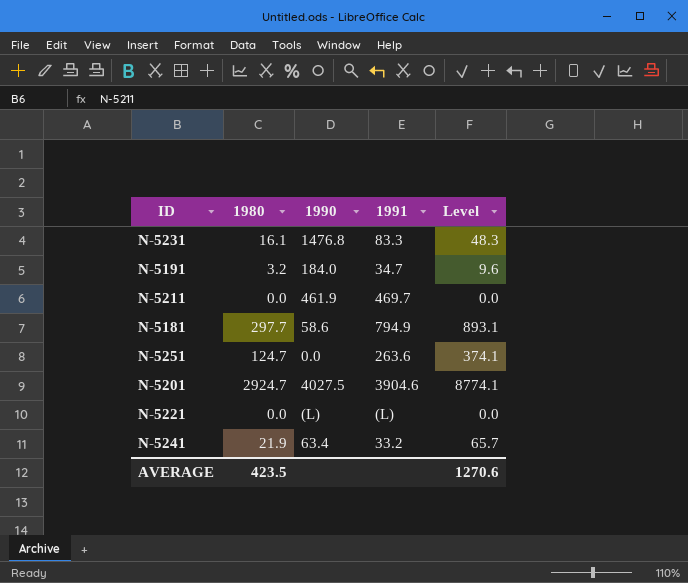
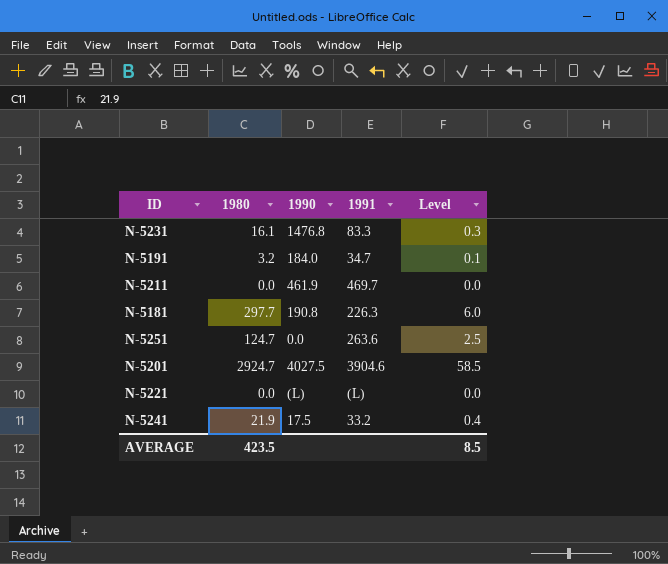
column Level | formula: [1980] * 3 -> [1980] * 0.02
N-5181 | 1990: 58.6 -> 190.8
N-5181 | 1991: 794.9 -> 226.3
N-5241 | 1990: 63.4 -> 17.5
AVERAGE | Level: 1270.6 -> 8.5

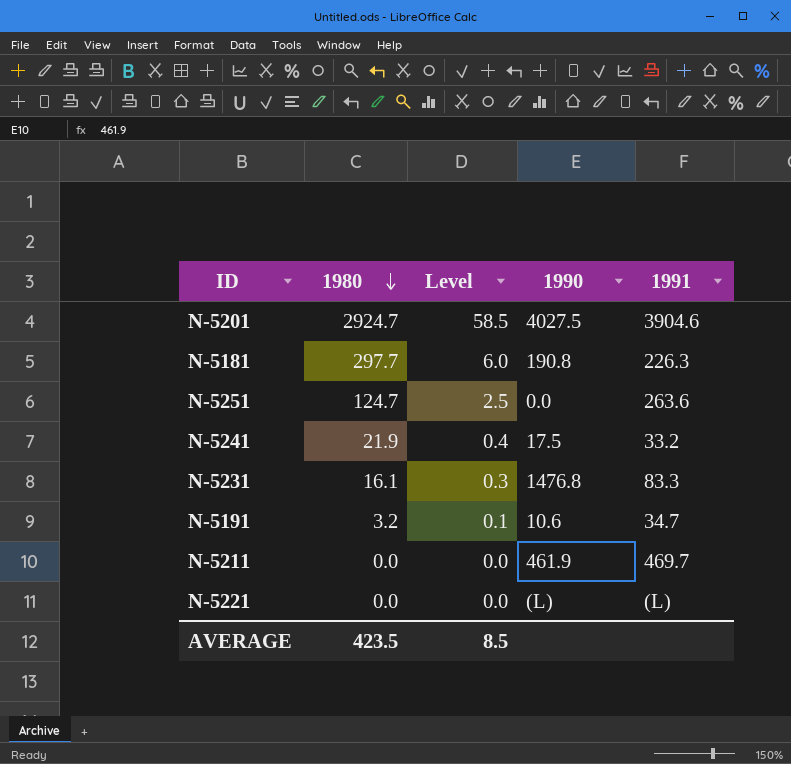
row order: none -> 1980 descending
column Level | position: 5 -> 3
N-5191 | 1990: 184.0 -> 10.6

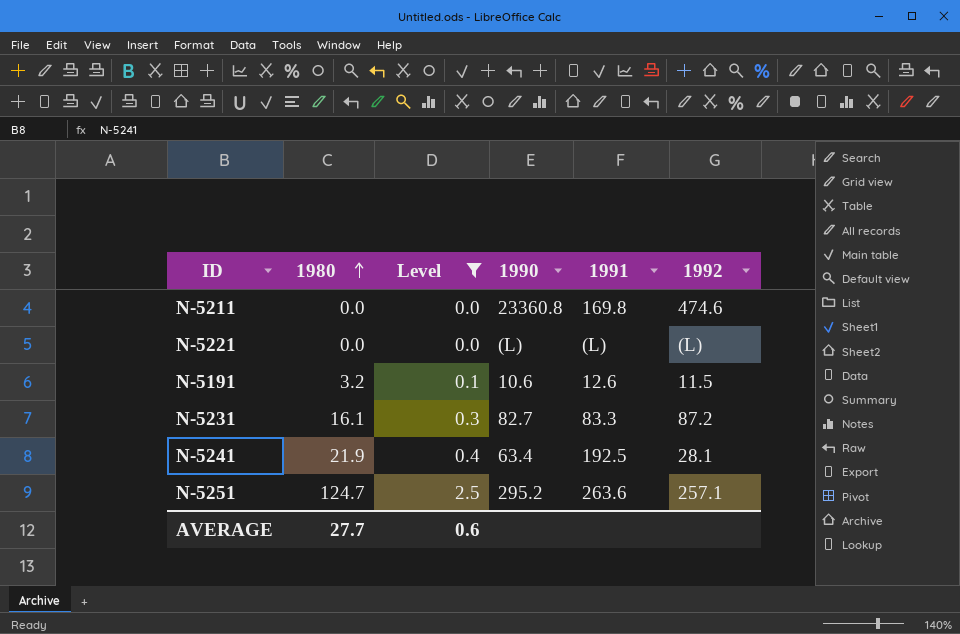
filter: none -> Level <= 2.5
row order: 1980 descending -> 1980 ascending
column 1992 | position: none -> 6
N-5211 | 1990: 461.9 -> 23360.8
N-5211 | 1991: 469.7 -> 169.8
N-5191 | 1991: 34.7 -> 12.6
N-5231 | 1990: 1476.8 -> 82.7
N-5241 | 1990: 17.5 -> 63.4
N-5241 | 1991: 33.2 -> 192.5
N-5251 | 1990: 0.0 -> 295.2
AVERAGE | 1980: 423.5 -> 27.7
AVERAGE | Level: 8.5 -> 0.6

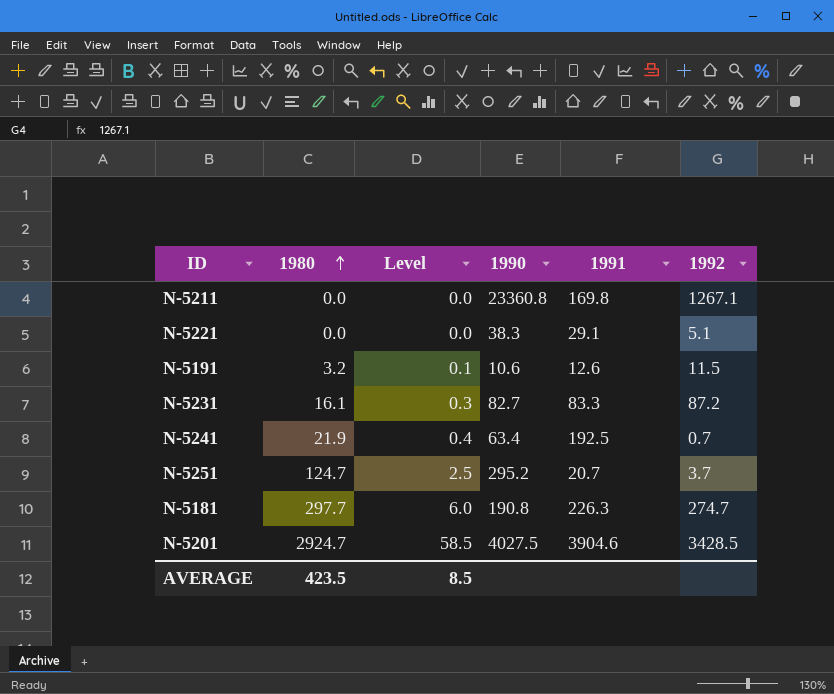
filter: Level <= 2.5 -> none
N-5211 | 1992: 474.6 -> 1267.1
N-5221 | 1990: (L) -> 38.3
N-5221 | 1991: (L) -> 29.1
N-5221 | 1992: (L) -> 5.1
N-5241 | 1992: 28.1 -> 0.7
N-5251 | 1991: 263.6 -> 20.7
N-5251 | 1992: 257.1 -> 3.7
AVERAGE | 1980: 27.7 -> 423.5
AVERAGE | Level: 0.6 -> 8.5

